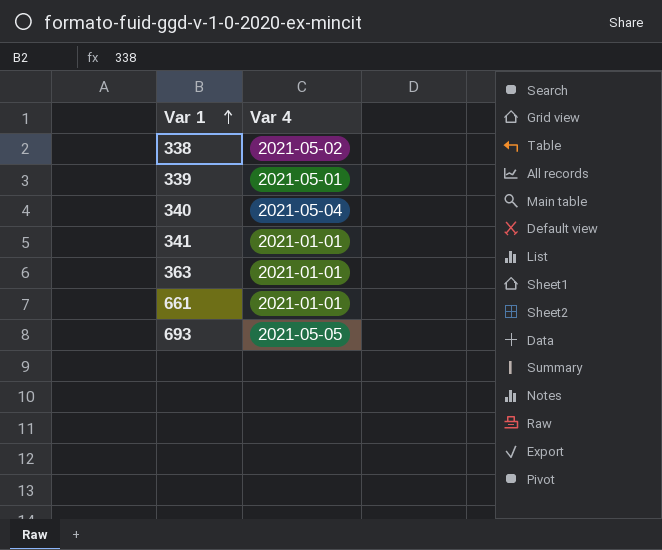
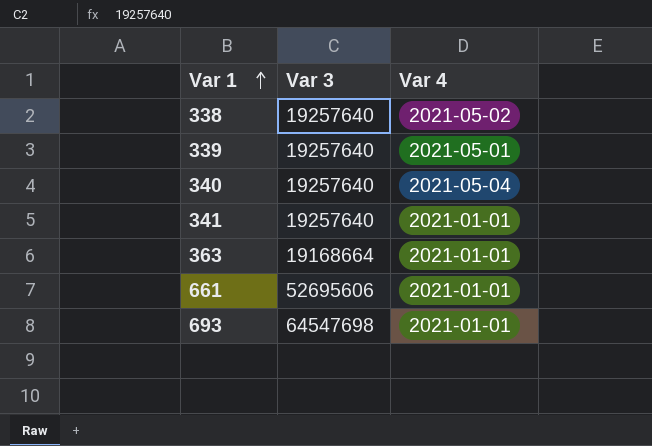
column Var 3 | position: none -> 2
693 | Var 4: 2021-05-05 -> 2021-01-01

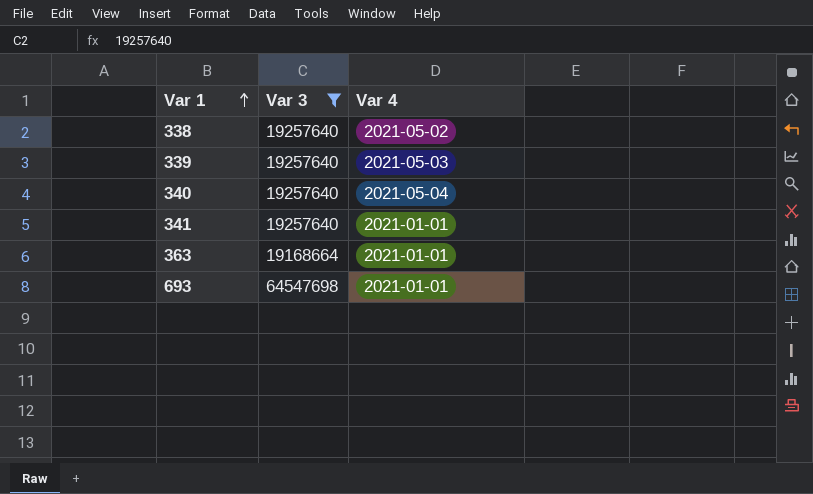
filter: none -> Var 3 != 52695606
339 | Var 4: 2021-05-01 -> 2021-05-03

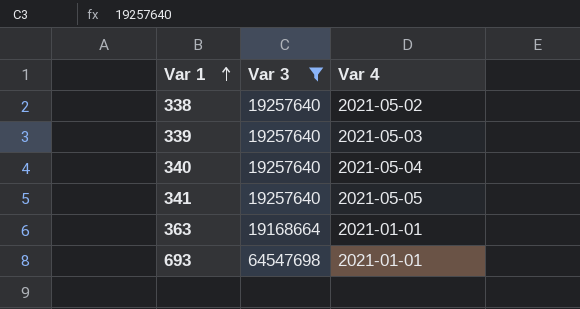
341 | Var 4: 2021-01-01 -> 2021-05-05

